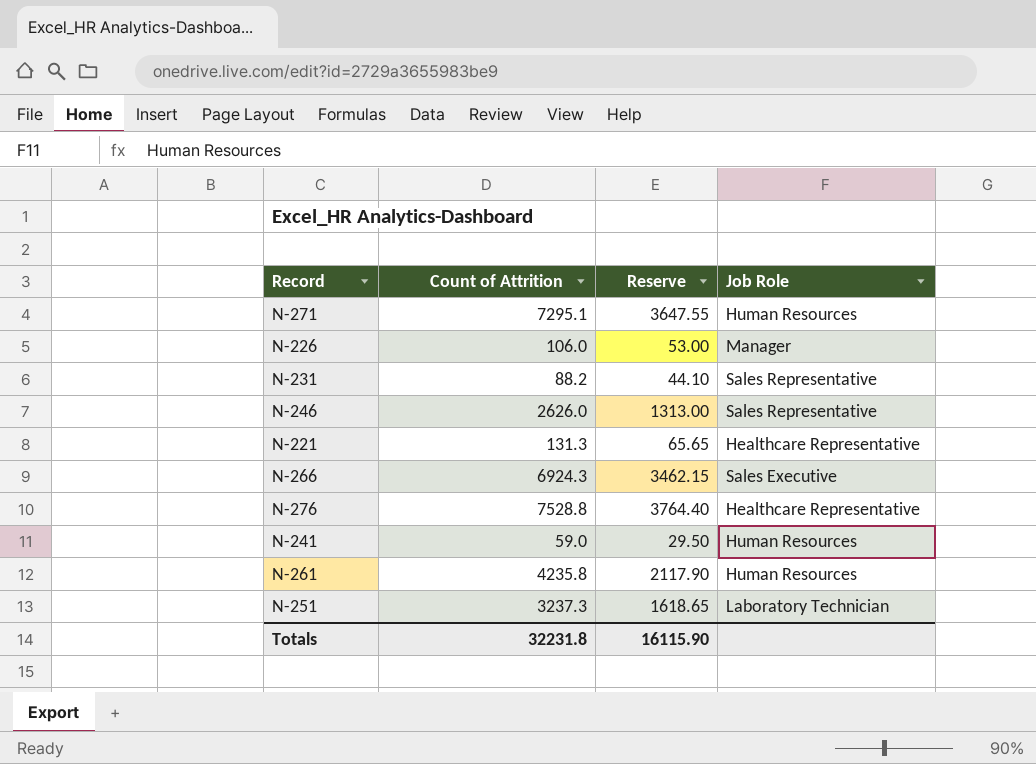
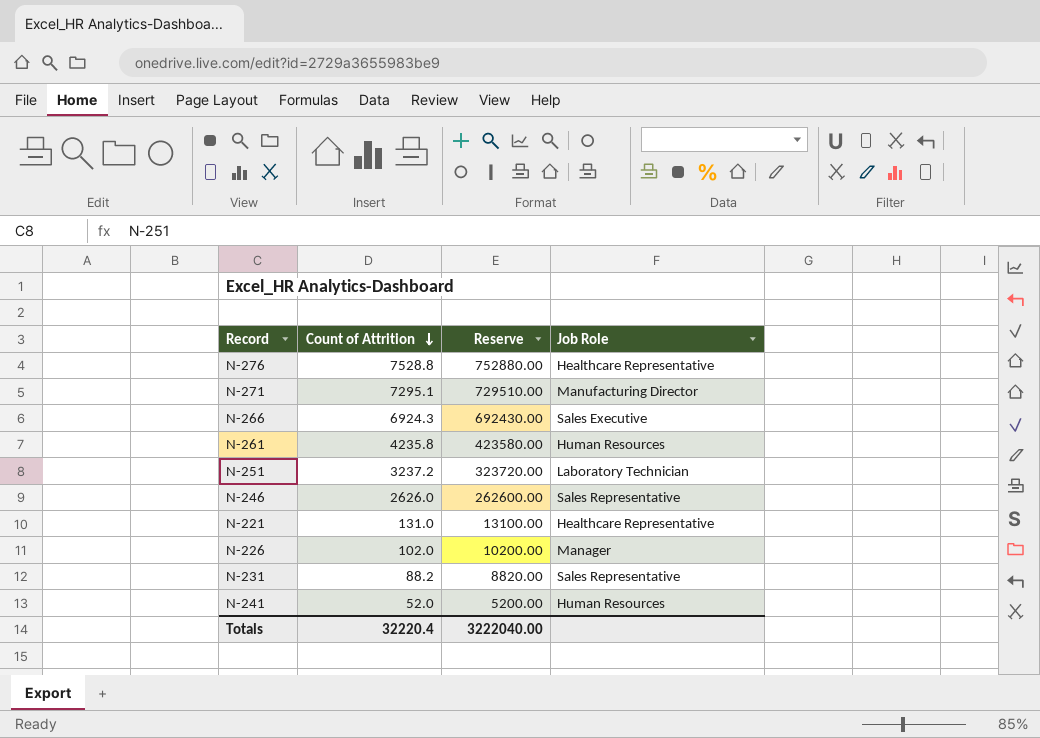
row order: none -> Count of Attrition descending
column Reserve | formula: [Count of Attrition] * 0.5 -> [Count of Attrition] * 100
N-271 | Job Role: Human Resources -> Manufacturing Director
N-251 | Count of Attrition: 3237.3 -> 3237.2
N-221 | Count of Attrition: 131.3 -> 131.0
N-226 | Count of Attrition: 106.0 -> 102.0
N-241 | Count of Attrition: 59.0 -> 52.0
Totals | Count of Attrition: 32231.8 -> 32220.4
Totals | Reserve: 16115.90 -> 3222040.00

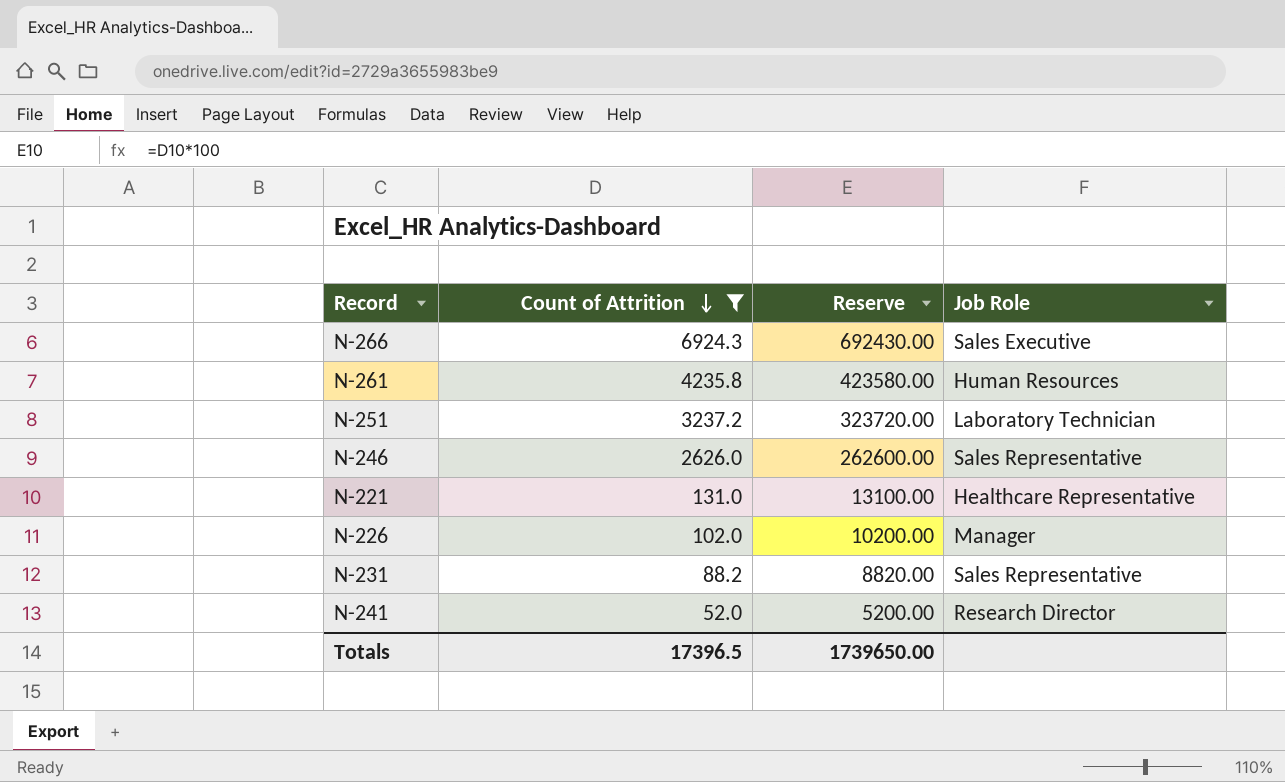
filter: none -> Count of Attrition <= 6924.3
N-241 | Job Role: Human Resources -> Research Director
Totals | Count of Attrition: 32220.4 -> 17396.5
Totals | Reserve: 3222040.00 -> 1739650.00

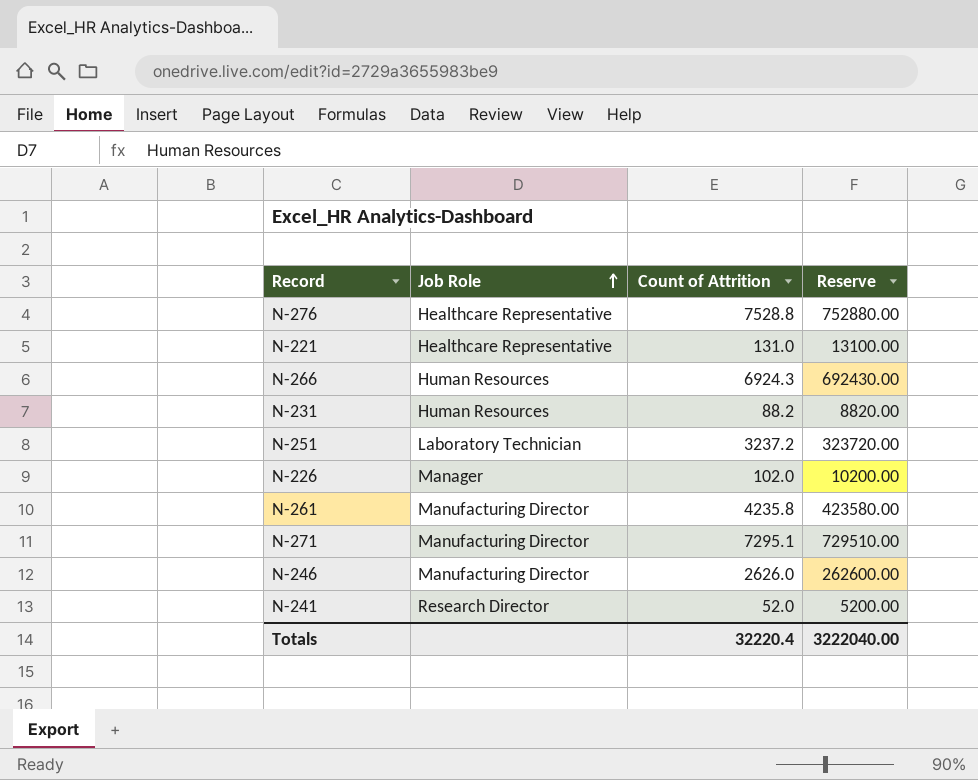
filter: Count of Attrition <= 6924.3 -> none
row order: Count of Attrition descending -> Job Role ascending
column Job Role | position: 4 -> 2
N-266 | Job Role: Sales Executive -> Human Resources
N-231 | Job Role: Sales Representative -> Human Resources
N-261 | Job Role: Human Resources -> Manufacturing Director
N-246 | Job Role: Sales Representative -> Manufacturing Director
Totals | Count of Attrition: 17396.5 -> 32220.4
Totals | Reserve: 1739650.00 -> 3222040.00

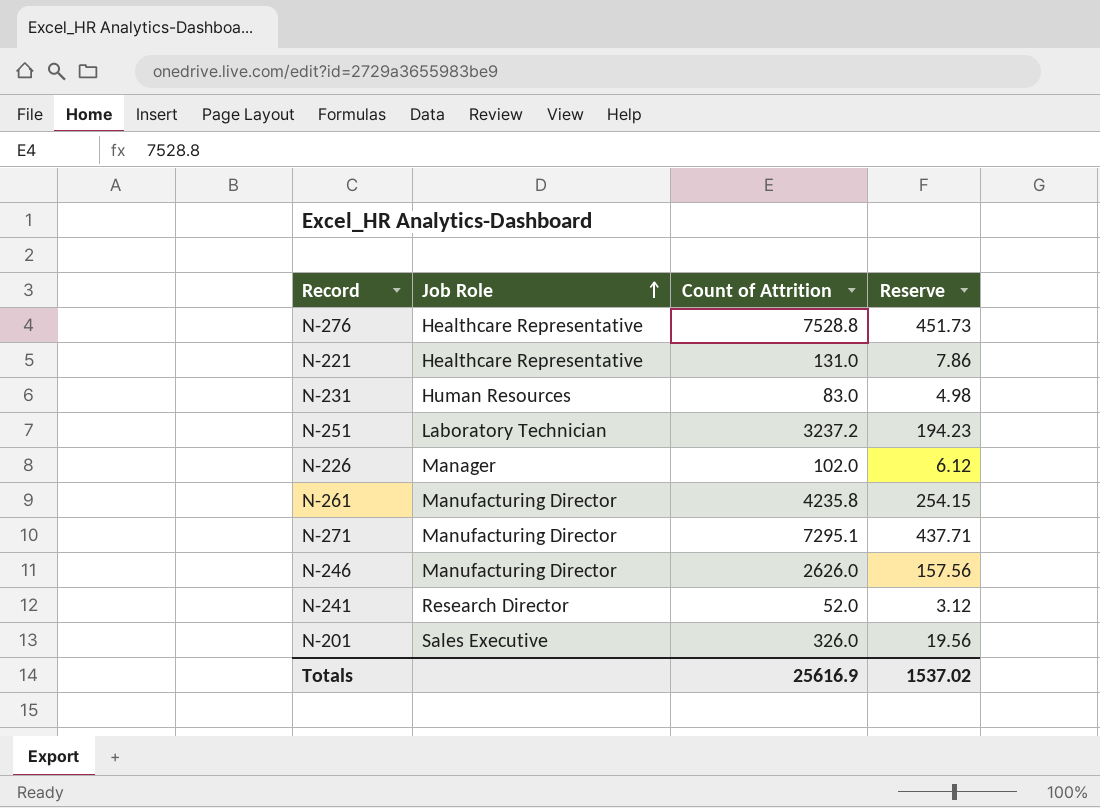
column Reserve | formula: [Count of Attrition] * 100 -> [Count of Attrition] * 0.06
row N-266: Human Resources | 6924.3 | 692430.00 -> none
N-231 | Count of Attrition: 88.2 -> 83.0
row N-201: none -> Sales Executive | 326.0 | 19.56
Totals | Count of Attrition: 32220.4 -> 25616.9
Totals | Reserve: 3222040.00 -> 1537.02

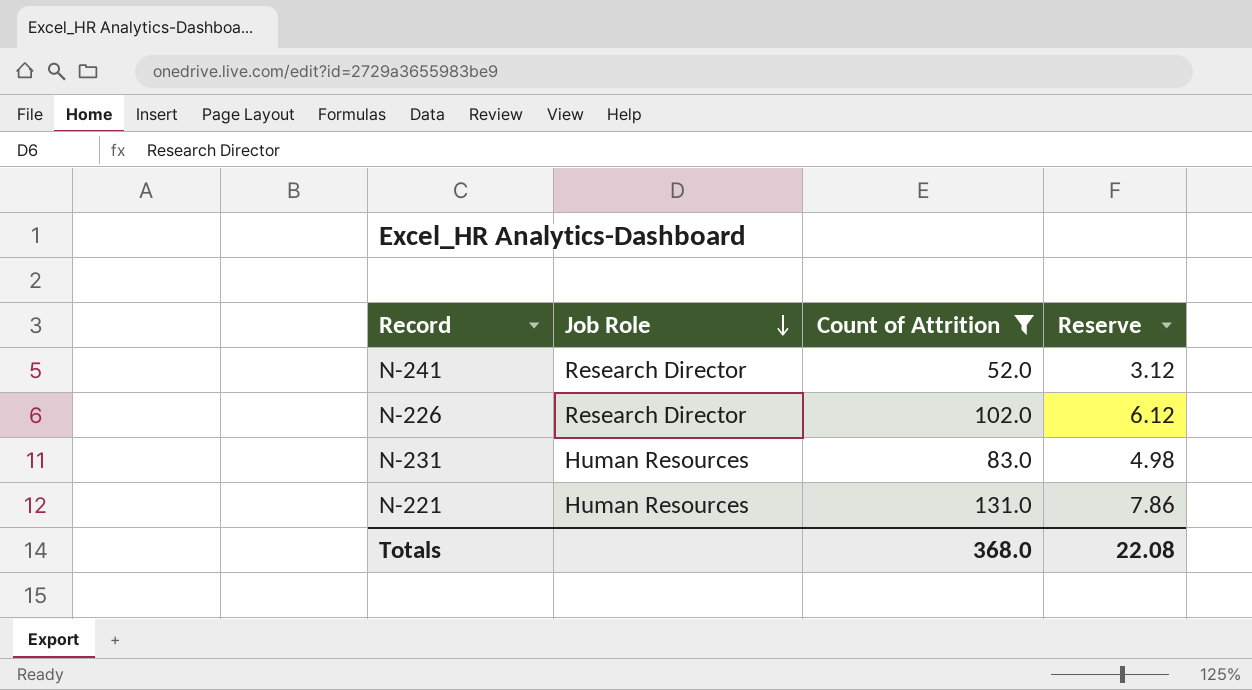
filter: none -> Count of Attrition <= 131.0
row order: Job Role ascending -> Job Role descending
N-226 | Job Role: Manager -> Research Director
N-221 | Job Role: Healthcare Representative -> Human Resources
Totals | Count of Attrition: 25616.9 -> 368.0
Totals | Reserve: 1537.02 -> 22.08

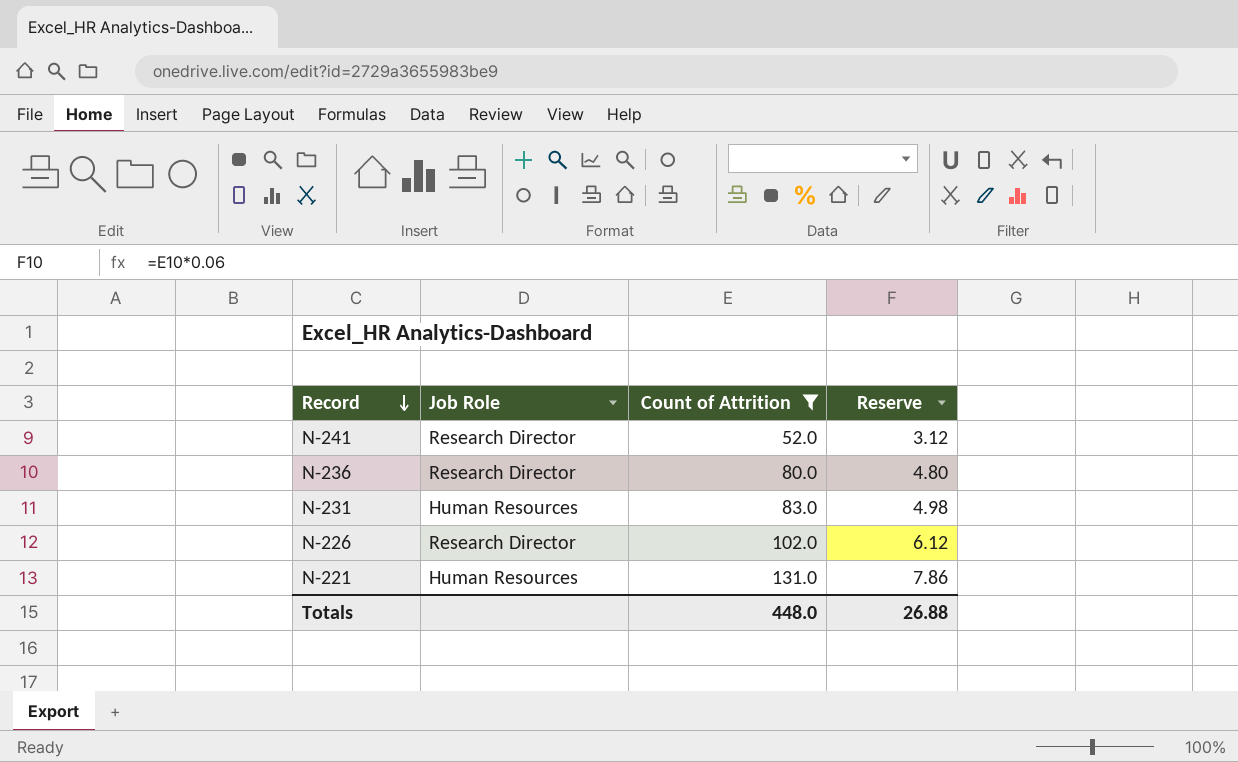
row order: Job Role descending -> Record descending
row N-236: none -> Research Director | 80.0 | 4.80
Totals | Count of Attrition: 368.0 -> 448.0
Totals | Reserve: 22.08 -> 26.88

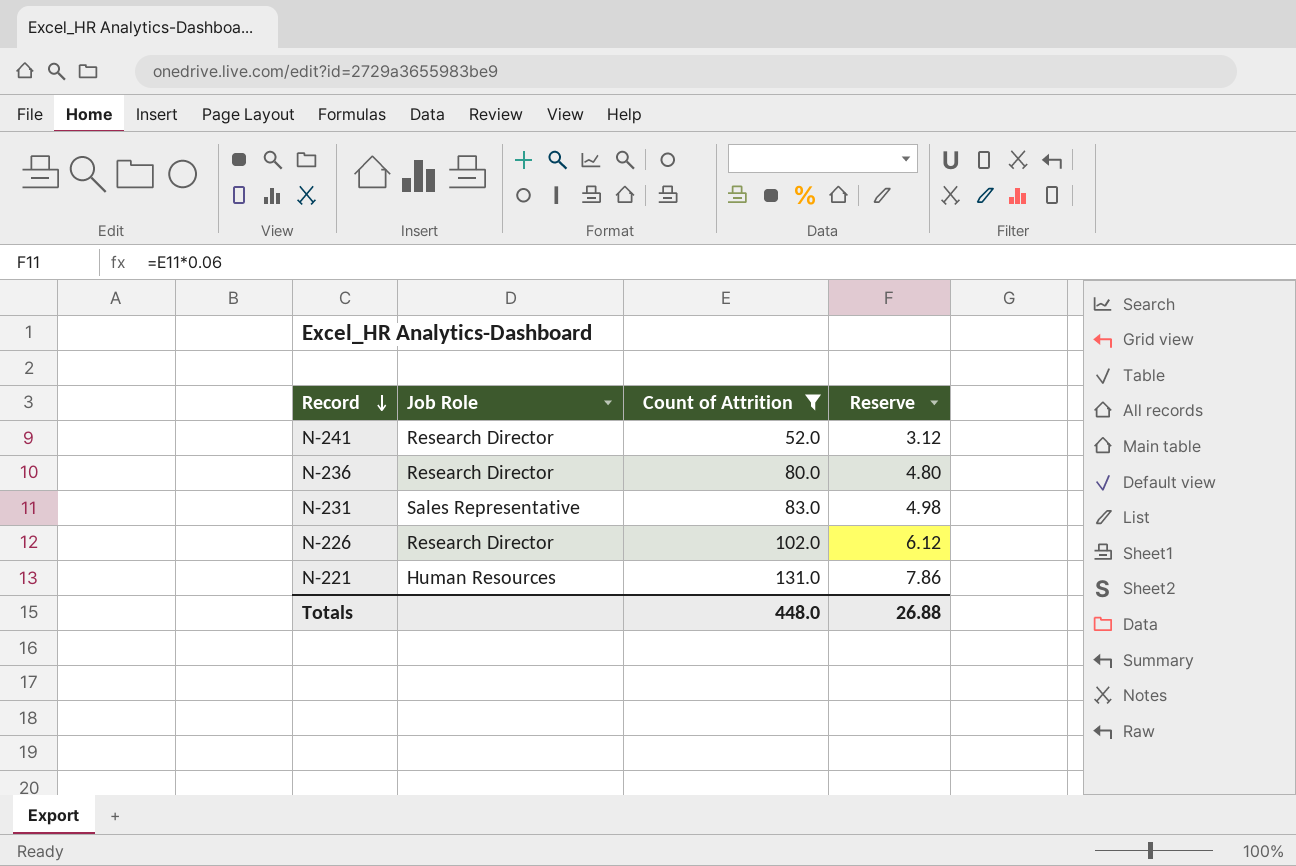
N-231 | Job Role: Human Resources -> Sales Representative

